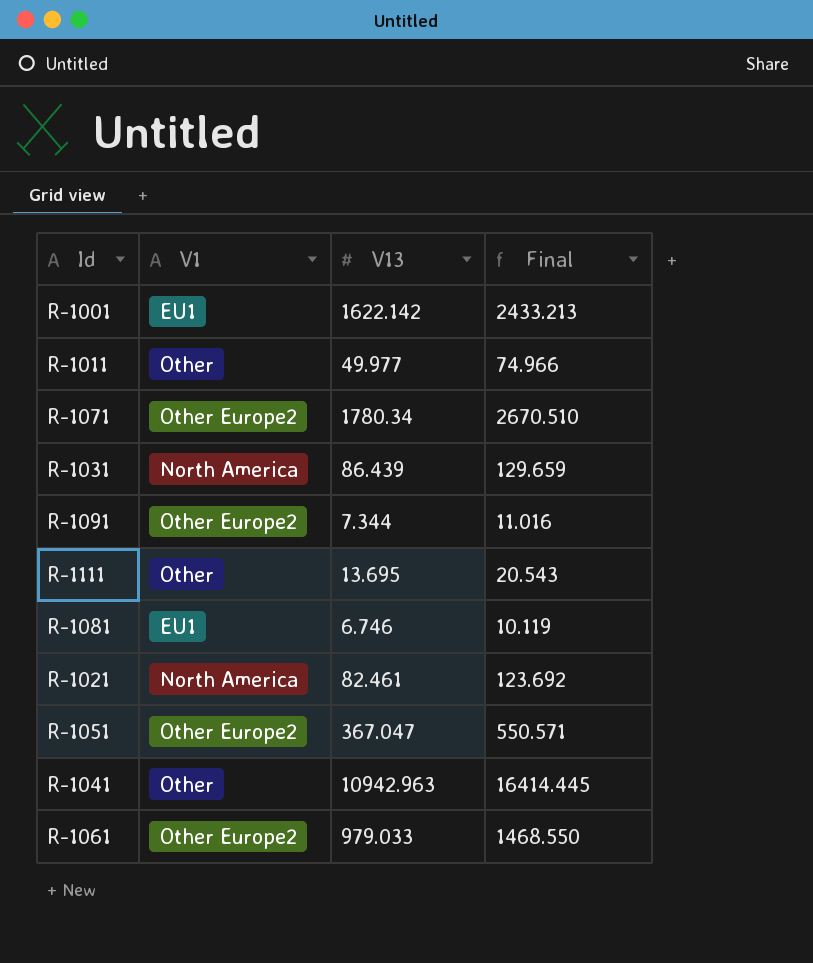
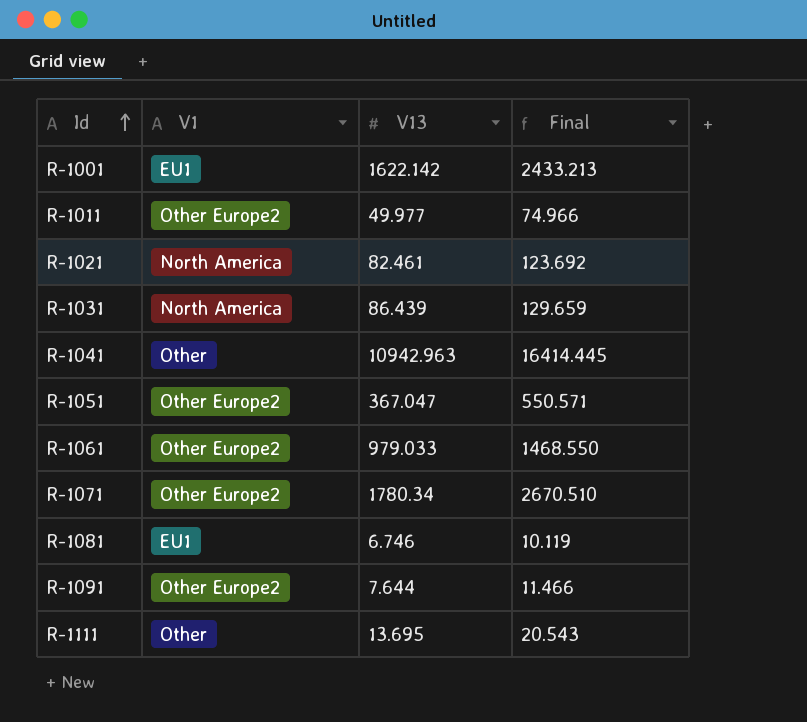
row order: none -> Id ascending
R-1011 | V1: Other -> Other Europe2
R-1091 | V13: 7.344 -> 7.644
R-1091 | Final: 11.016 -> 11.466

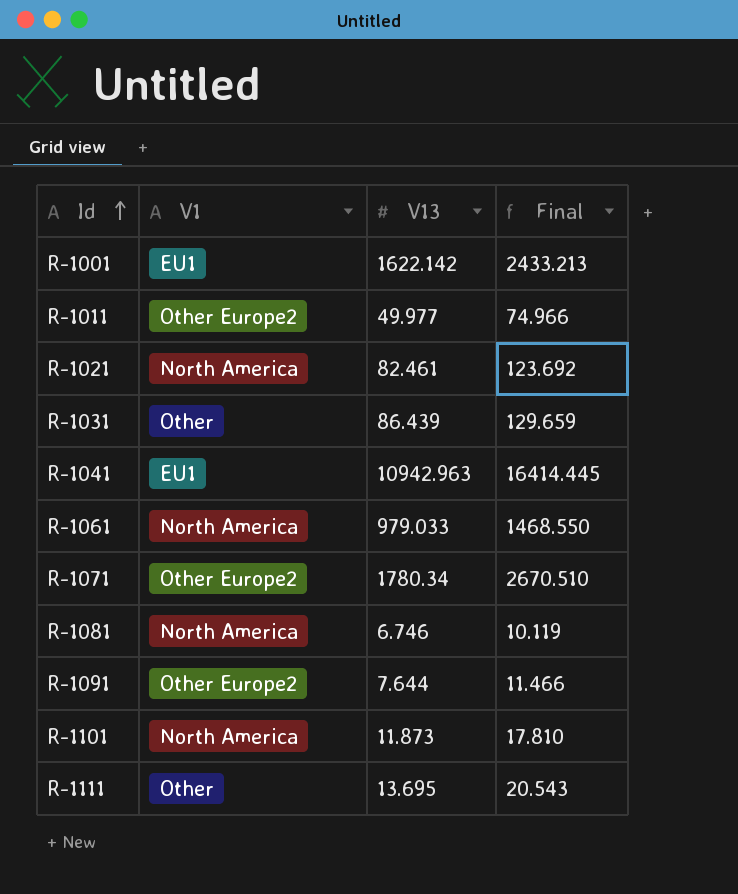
row R-1051: Other Europe2 | 367.047 | 550.571 -> none
R-1031 | V1: North America -> Other
R-1041 | V1: Other -> EU1
R-1061 | V1: Other Europe2 -> North America
R-1081 | V1: EU1 -> North America
row R-1101: none -> North America | 11.873 | 17.810

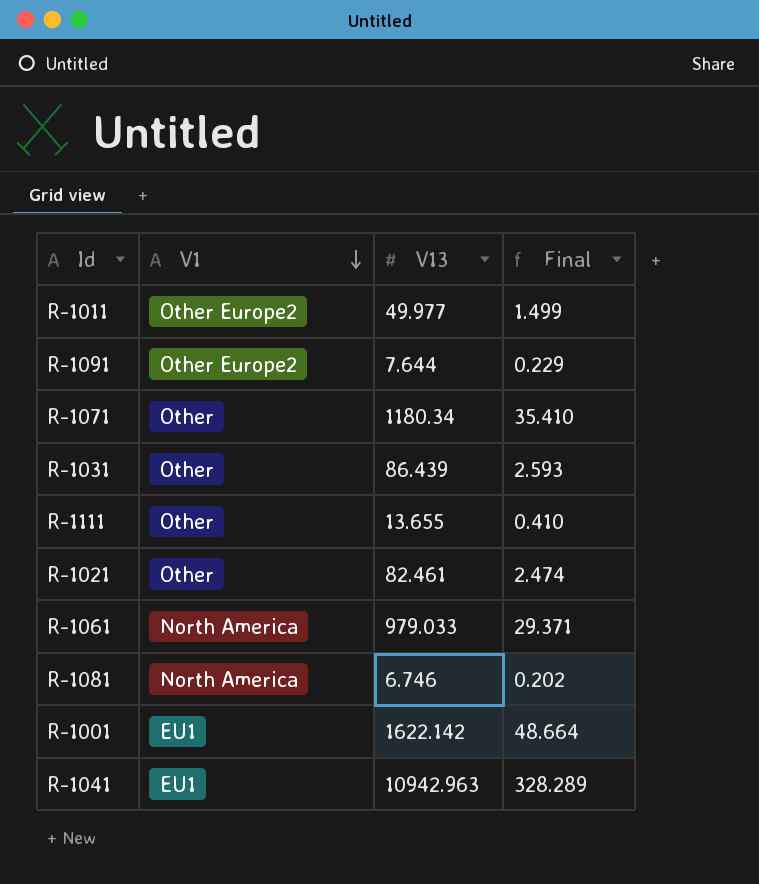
row order: Id ascending -> V1 descending
column Final | formula: [V13] * 1.5 -> [V13] * 0.03
row R-1101: North America | 11.873 | 17.810 -> none
R-1071 | V1: Other Europe2 -> Other
R-1071 | V13: 1780.34 -> 1180.34
R-1111 | V13: 13.695 -> 13.655
R-1021 | V1: North America -> Other

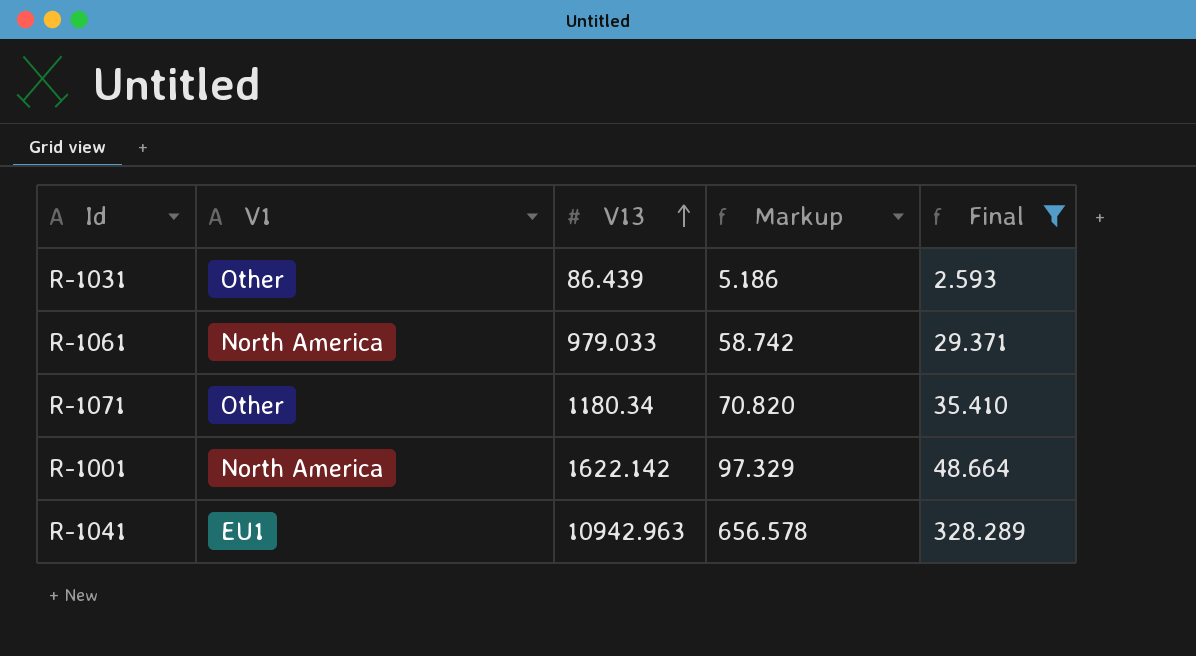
filter: none -> Final >= 2.593
row order: V1 descending -> V13 ascending
column Markup | formula: none -> [V13] * 0.06
R-1001 | V1: EU1 -> North America

